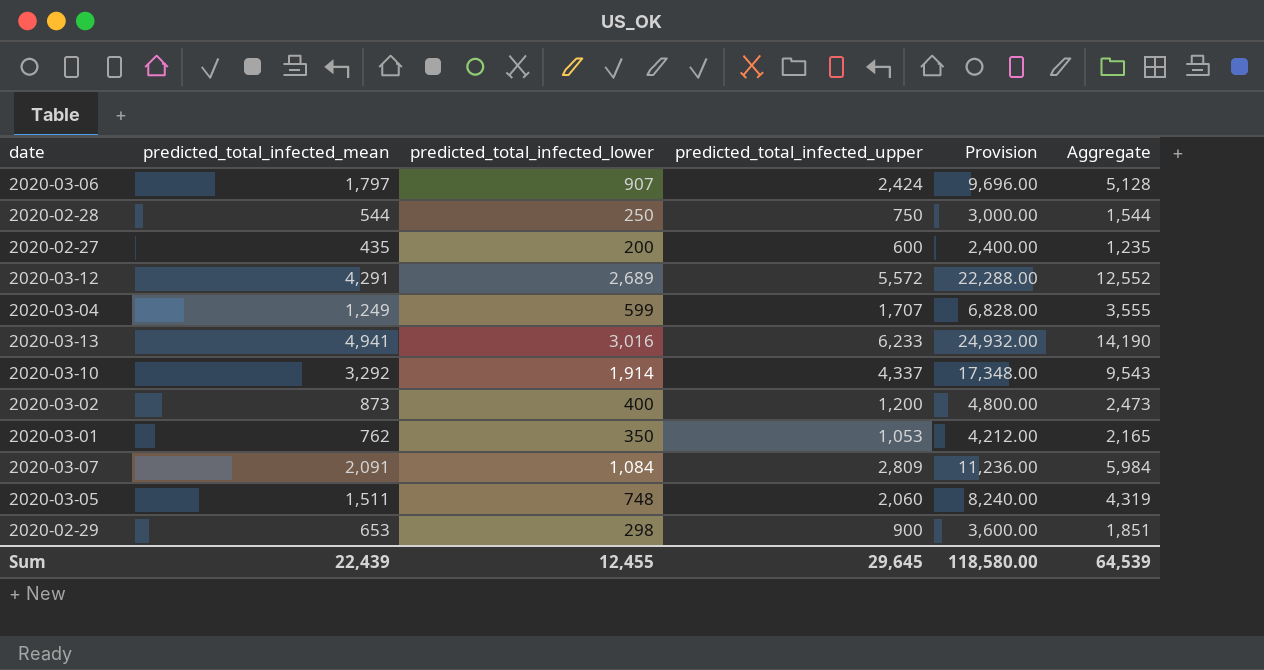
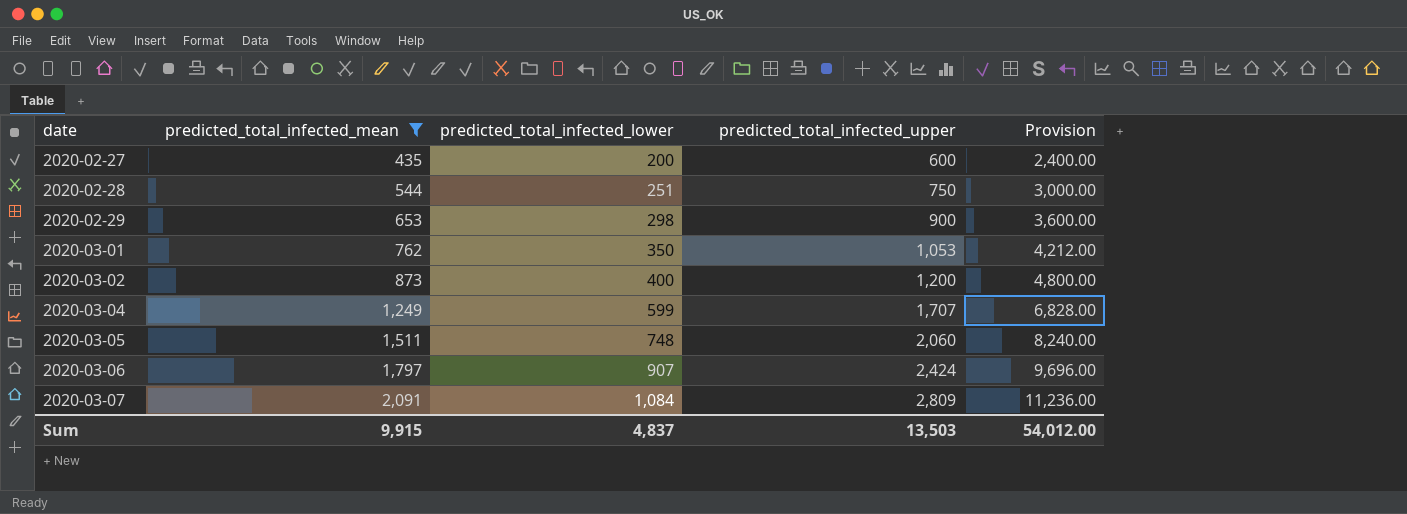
filter: none -> predicted_total_infected_mean <= 2,091
row order: none -> date ascending
column Aggregate | formula: [predicted_total_infected_mean] + [predicted_total_infected_lower] + [predicted_total_infected_upper] -> none
2020-02-28 | predicted_total_infected_lower: 250 -> 251
Sum | predicted_total_infected_mean: 22,439 -> 9,915
Sum | predicted_total_infected_lower: 12,455 -> 4,837
Sum | predicted_total_infected_upper: 29,645 -> 13,503
Sum | Provision: 118,580.00 -> 54,012.00

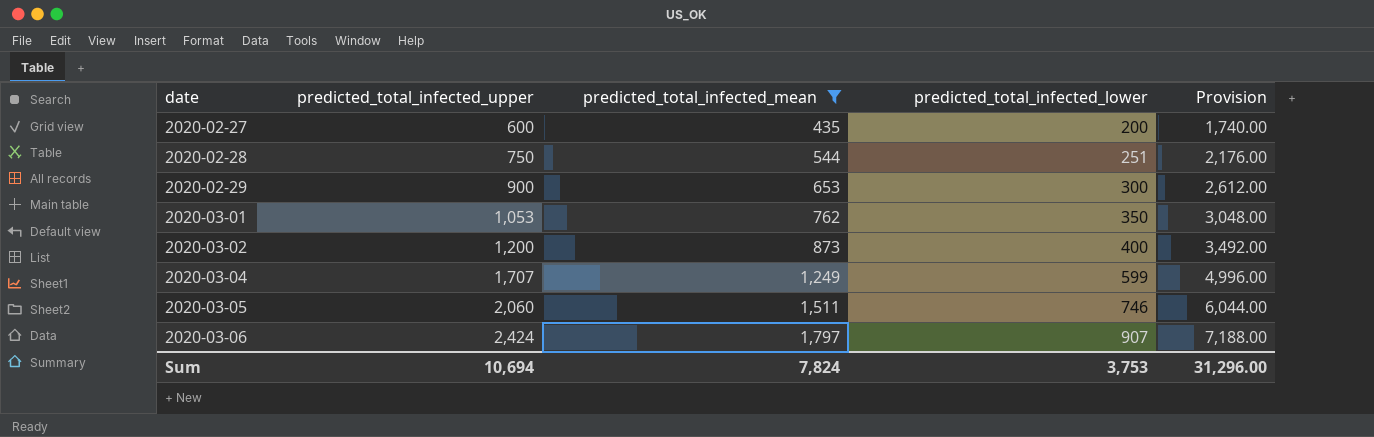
column predicted_total_infected_upper | position: 4 -> 2
column Provision | formula: [predicted_total_infected_upper] * 4 -> [predicted_total_infected_mean] * 4
row 2020-03-07: 2,091 | 1,084 | 2,809 | 11,236.00 -> none
2020-02-29 | predicted_total_infected_lower: 298 -> 300
2020-03-05 | predicted_total_infected_lower: 748 -> 746
Sum | predicted_total_infected_upper: 13,503 -> 10,694
Sum | predicted_total_infected_mean: 9,915 -> 7,824
Sum | predicted_total_infected_lower: 4,837 -> 3,753
Sum | Provision: 54,012.00 -> 31,296.00

